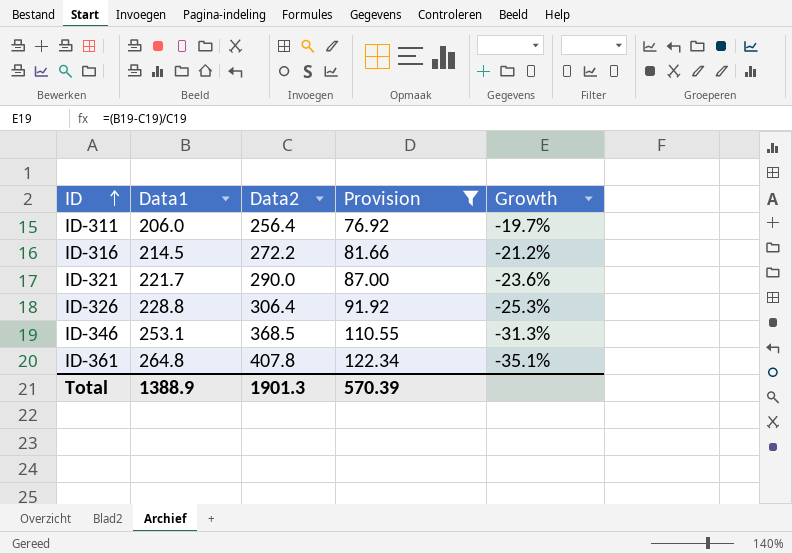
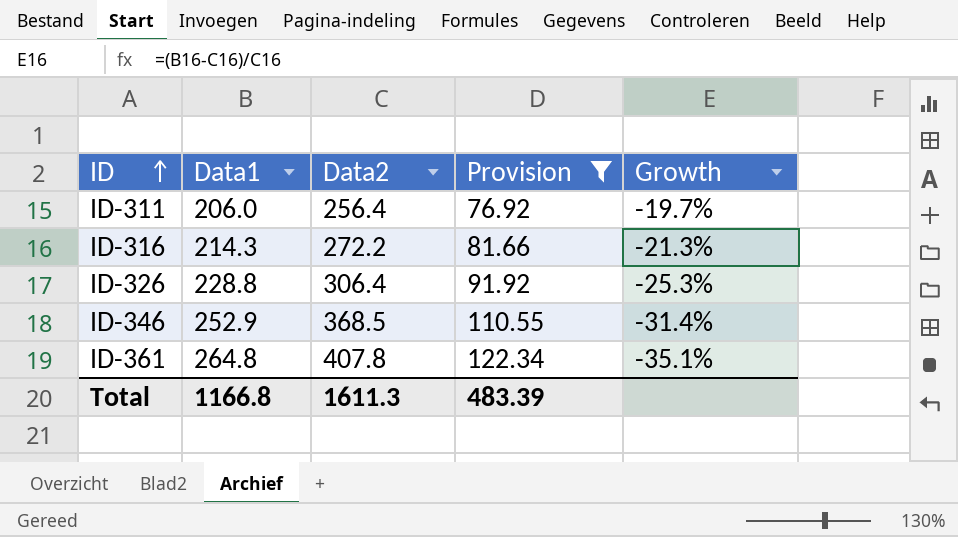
row ID-321: 221.7 | 290.0 | 87.00 | -23.6% -> none
ID-316 | Data1: 214.5 -> 214.3
ID-316 | Growth: -21.2% -> -21.3%
ID-346 | Data1: 253.1 -> 252.9
ID-346 | Growth: -31.3% -> -31.4%
Total | Data1: 1388.9 -> 1166.8
Total | Data2: 1901.3 -> 1611.3
Total | Provision: 570.39 -> 483.39

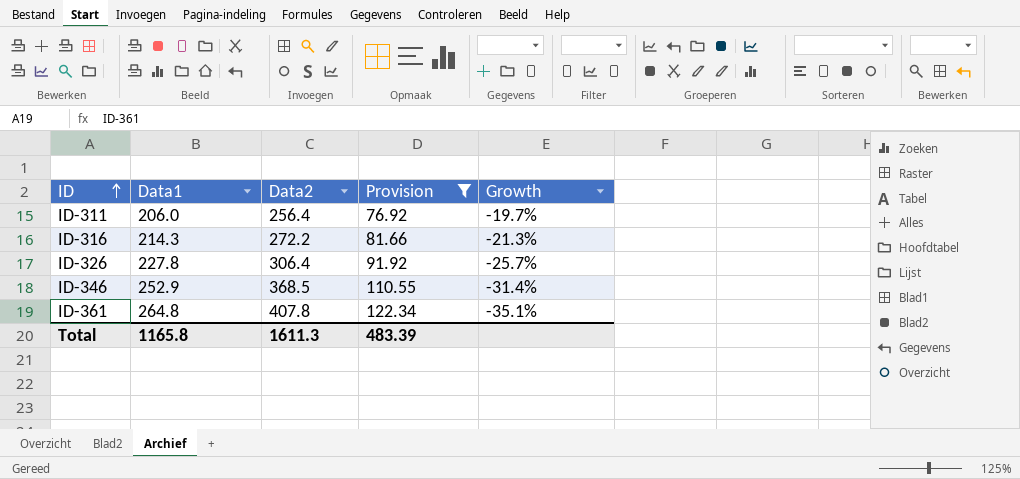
ID-326 | Data1: 228.8 -> 227.8
ID-326 | Growth: -25.3% -> -25.7%
Total | Data1: 1166.8 -> 1165.8

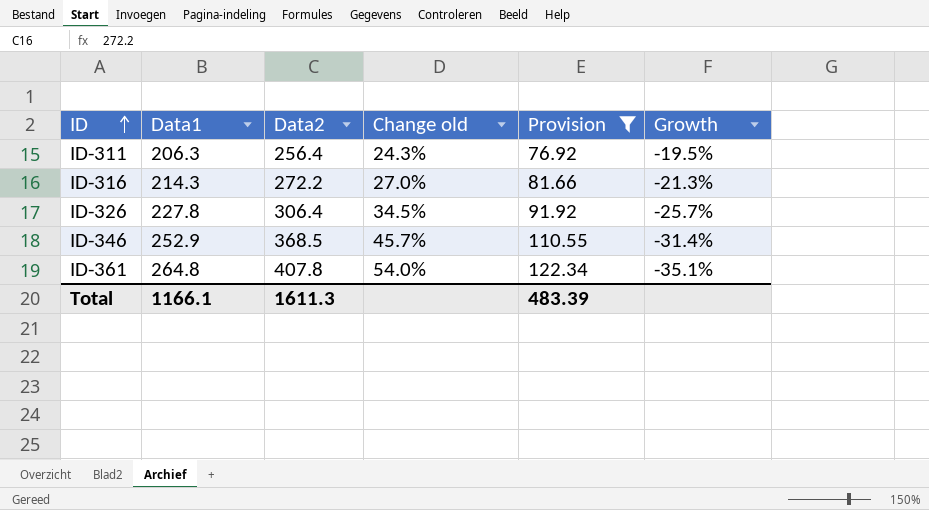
column Change old | formula: none -> ([Data2] - [Data1]) / [Data1]
ID-311 | Data1: 206.0 -> 206.3
ID-311 | Growth: -19.7% -> -19.5%
Total | Data1: 1165.8 -> 1166.1

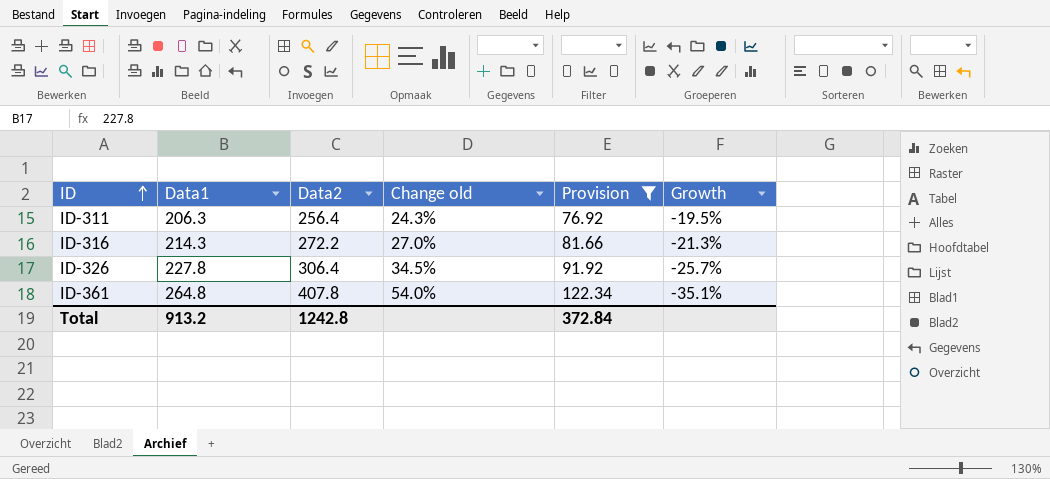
row ID-346: 252.9 | 368.5 | 45.7% | 110.55 | -31.4% -> none
Total | Data1: 1166.1 -> 913.2
Total | Data2: 1611.3 -> 1242.8
Total | Provision: 483.39 -> 372.84

